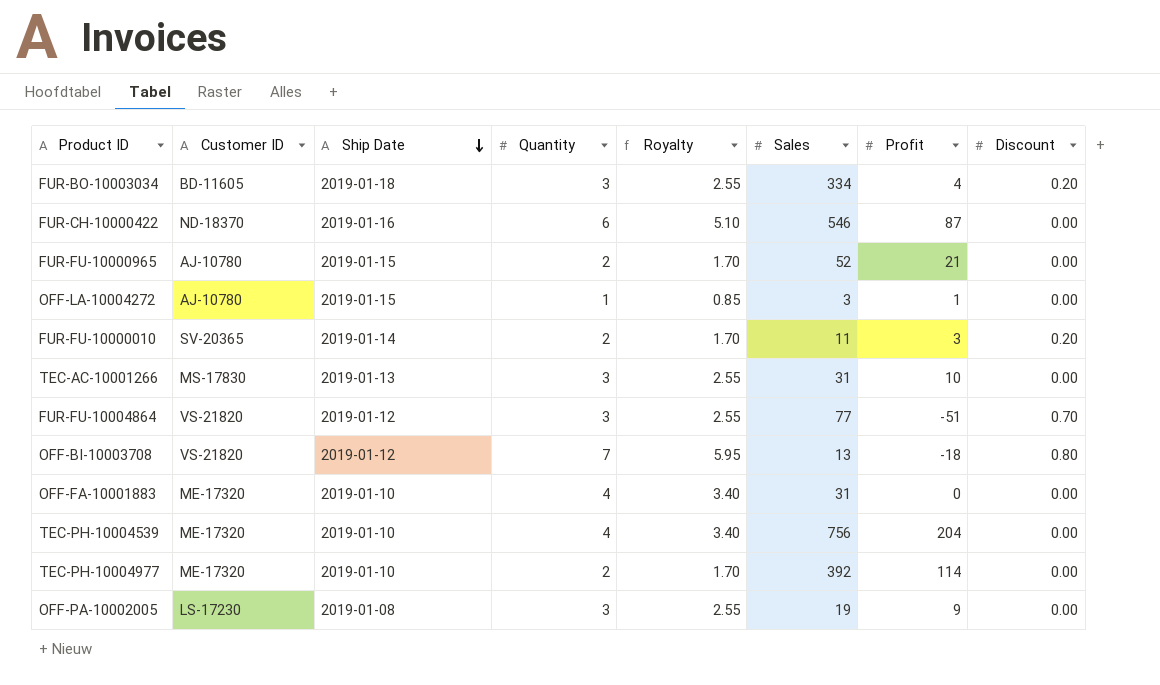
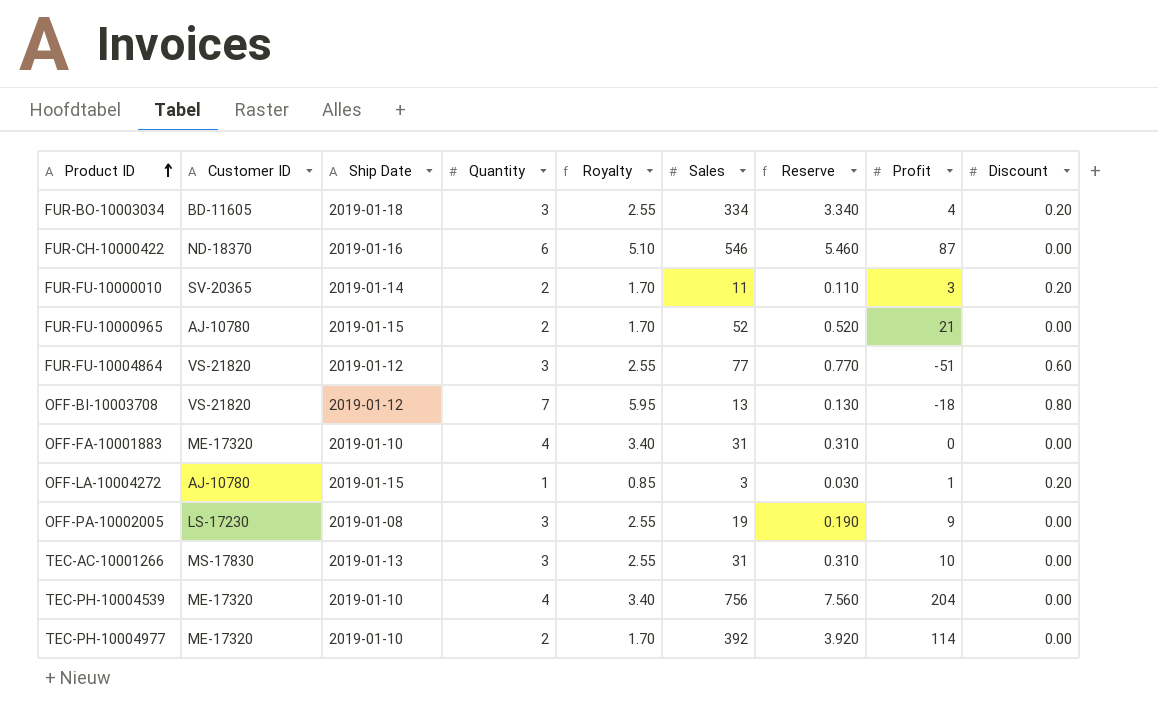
row order: Ship Date descending -> Product ID ascending
column Reserve | formula: none -> [Sales] * 0.01
FUR-FU-10004864 | Discount: 0.70 -> 0.60
OFF-LA-10004272 | Discount: 0.00 -> 0.20

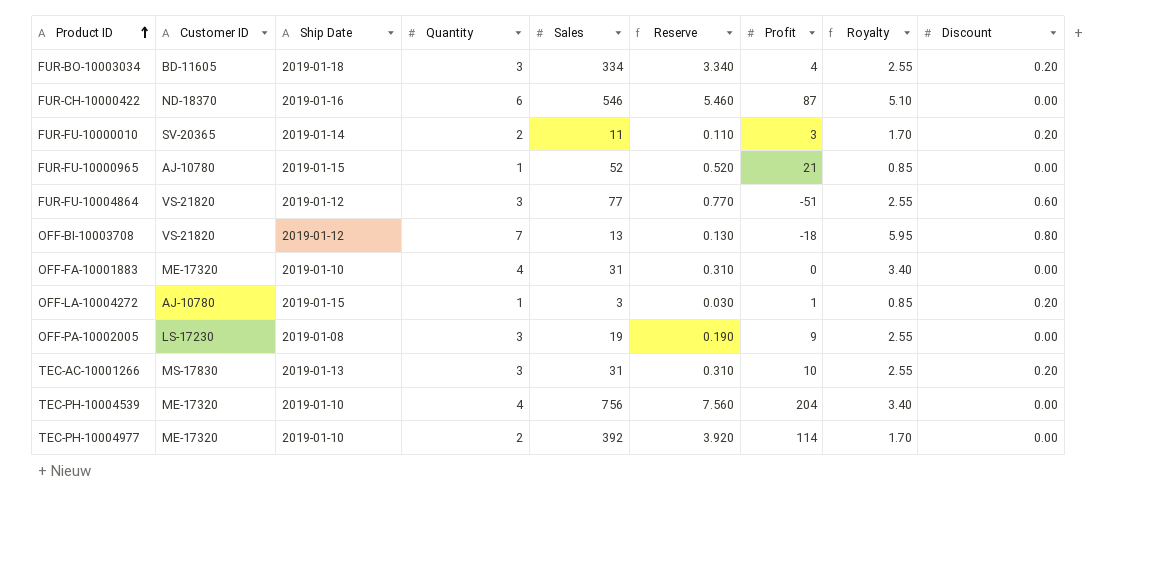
column Royalty | position: 5 -> 8
FUR-FU-10000965 | Quantity: 2 -> 1
FUR-FU-10000965 | Royalty: 1.70 -> 0.85
TEC-AC-10001266 | Discount: 0.00 -> 0.20

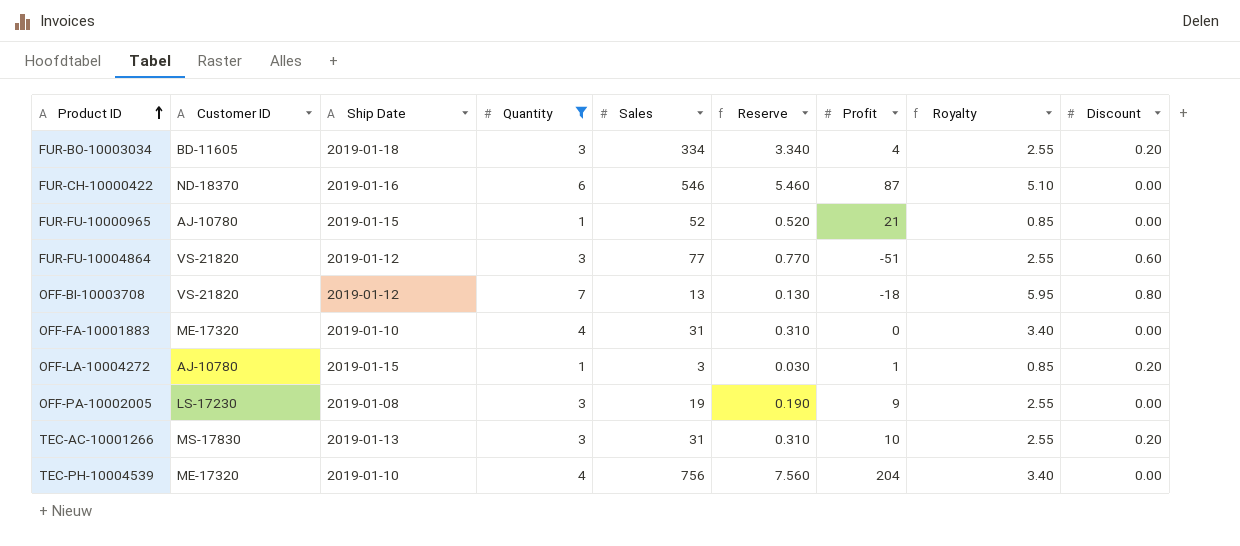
filter: none -> Quantity != 2

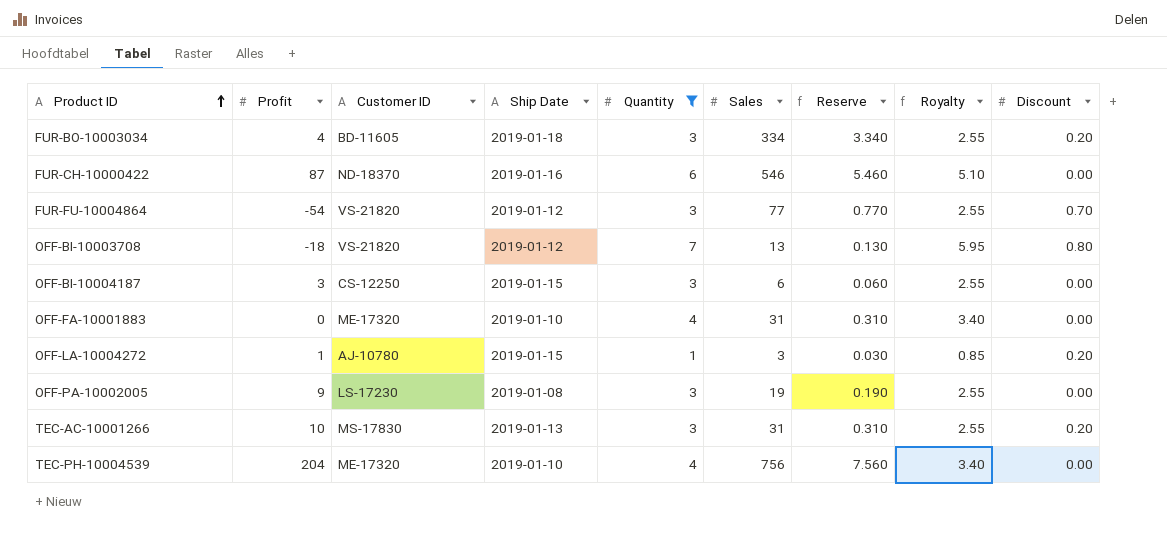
column Profit | position: 7 -> 2
row FUR-FU-10000965: AJ-10780 | 2019-01-15 | 1 | 52 | 0.520 | 21 | 0.85 | 0.00 -> none
FUR-FU-10004864 | Profit: -51 -> -54
FUR-FU-10004864 | Discount: 0.60 -> 0.70
row OFF-BI-10004187: none -> 3 | CS-12250 | 2019-01-15 | 3 | 6 | 0.060 | 2.55 | 0.00

